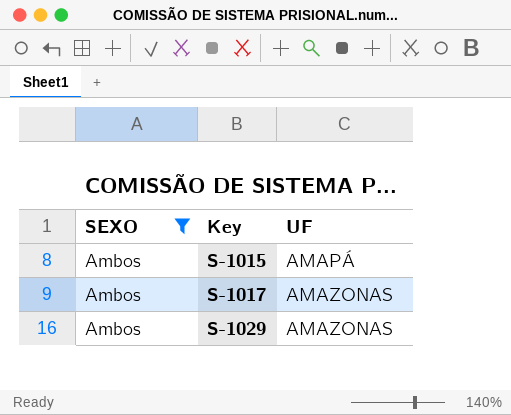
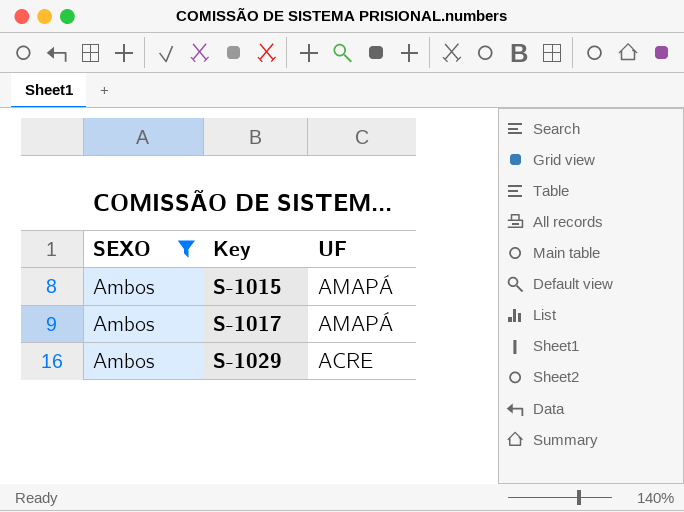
S-1017 | UF: AMAZONAS -> AMAPÁ
S-1029 | UF: AMAZONAS -> ACRE

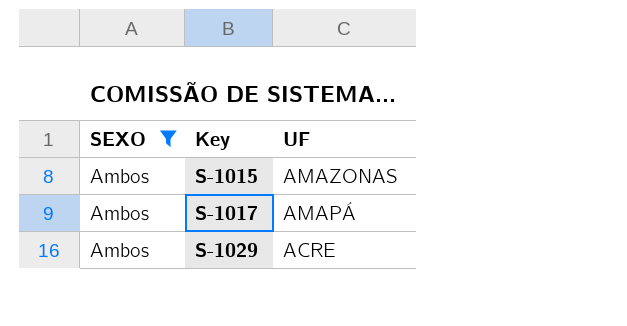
S-1015 | UF: AMAPÁ -> AMAZONAS

